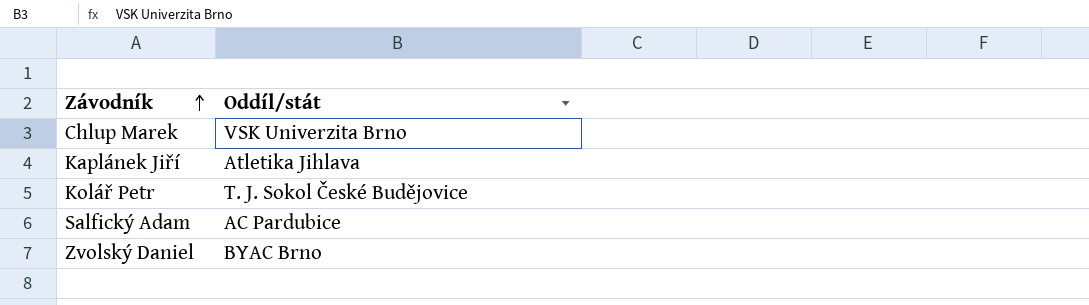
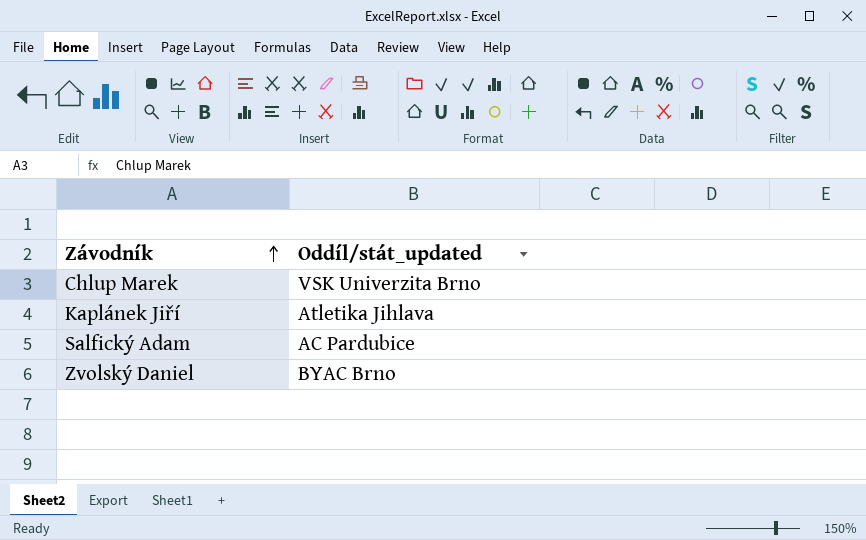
column name: Oddíl/stát -> Oddíl/stát_updated
row Kolář Petr: T. J. Sokol České Budějovice -> none

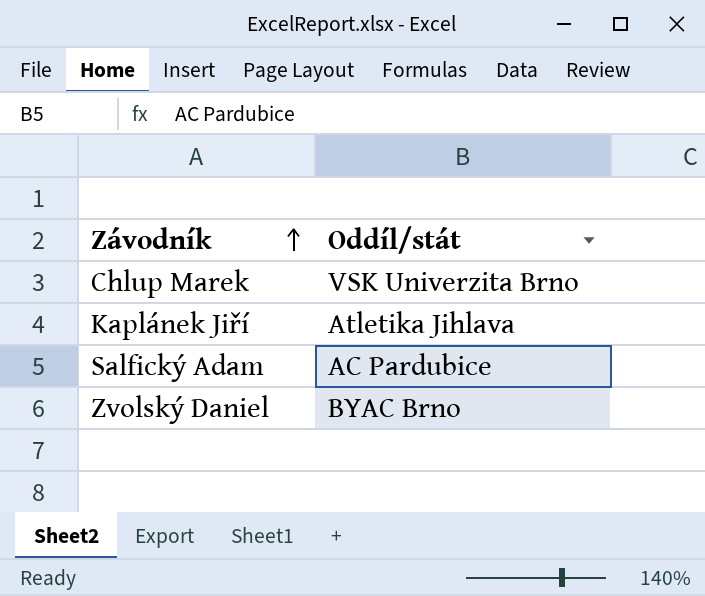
column name: Oddíl/stát_updated -> Oddíl/stát

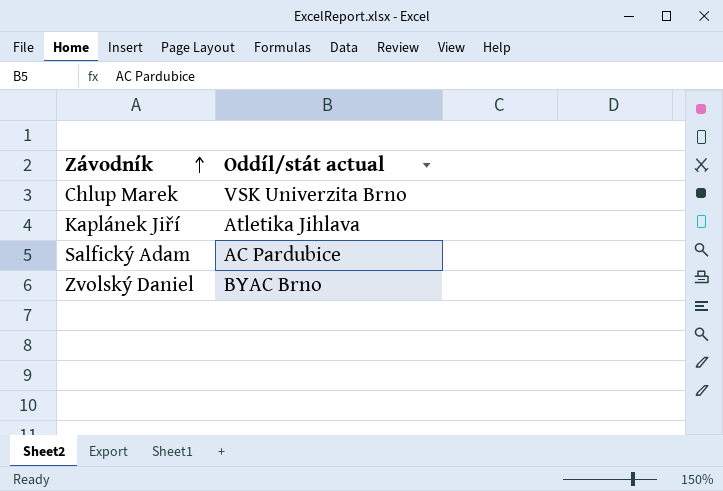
column name: Oddíl/stát -> Oddíl/stát actual

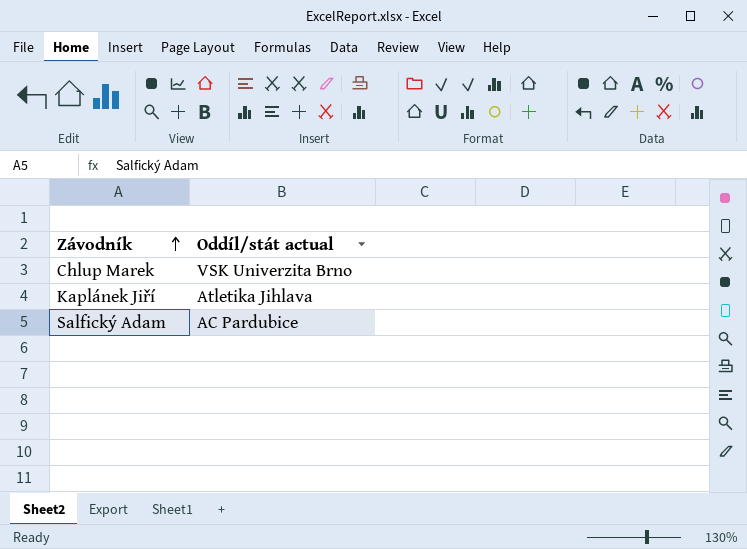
row Zvolský Daniel: BYAC Brno -> none

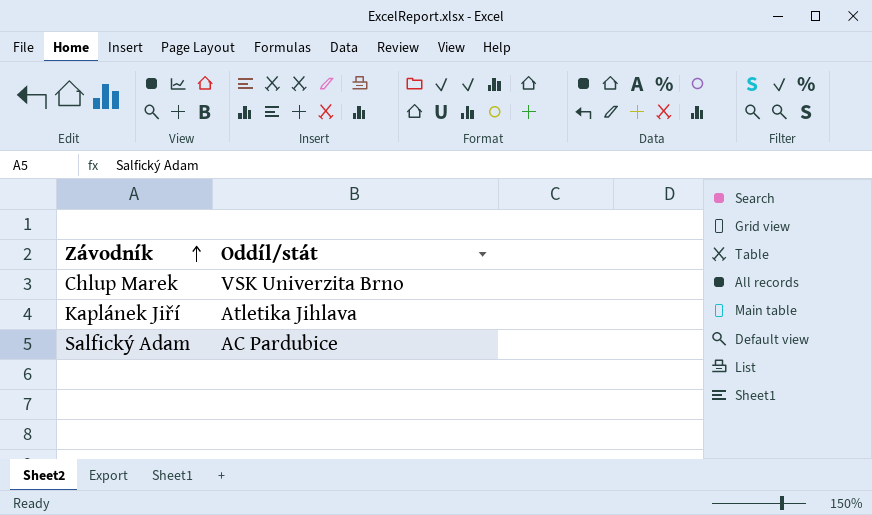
column name: Oddíl/stát actual -> Oddíl/stát

